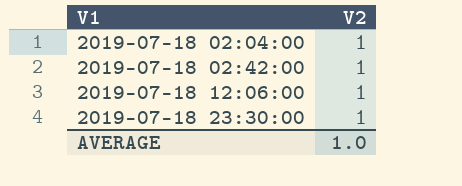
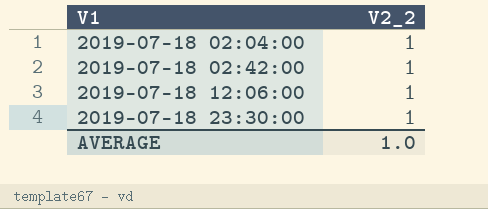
column name: V2 -> V2_2

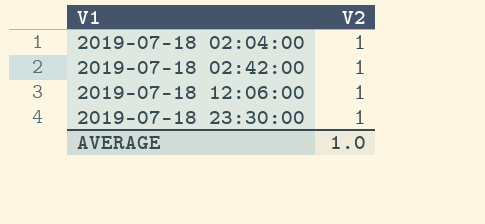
column name: V2_2 -> V2

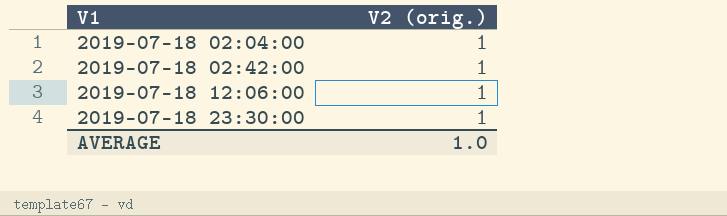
column name: V2 -> V2 (orig.)

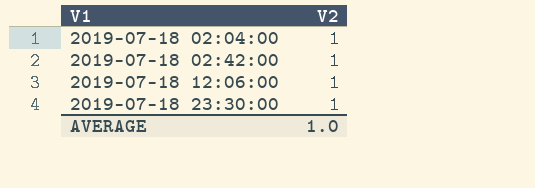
column name: V2 (orig.) -> V2

